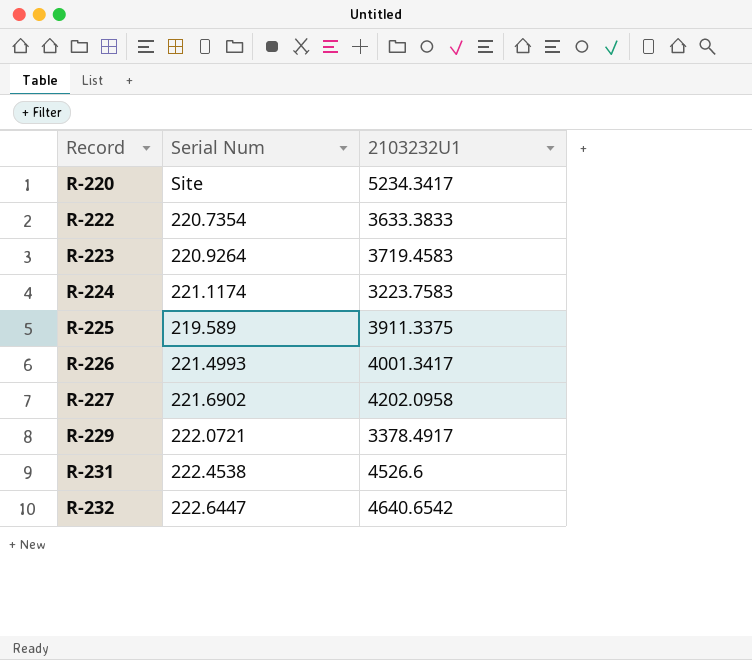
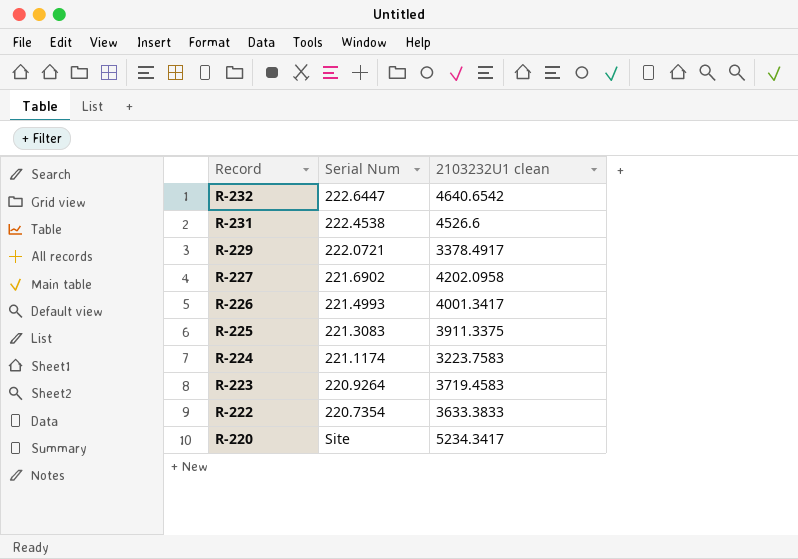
row order: Record ascending -> Record descending
column name: 2103232U1 -> 2103232U1 clean
R-225 | Serial Num: 219.589 -> 221.3083

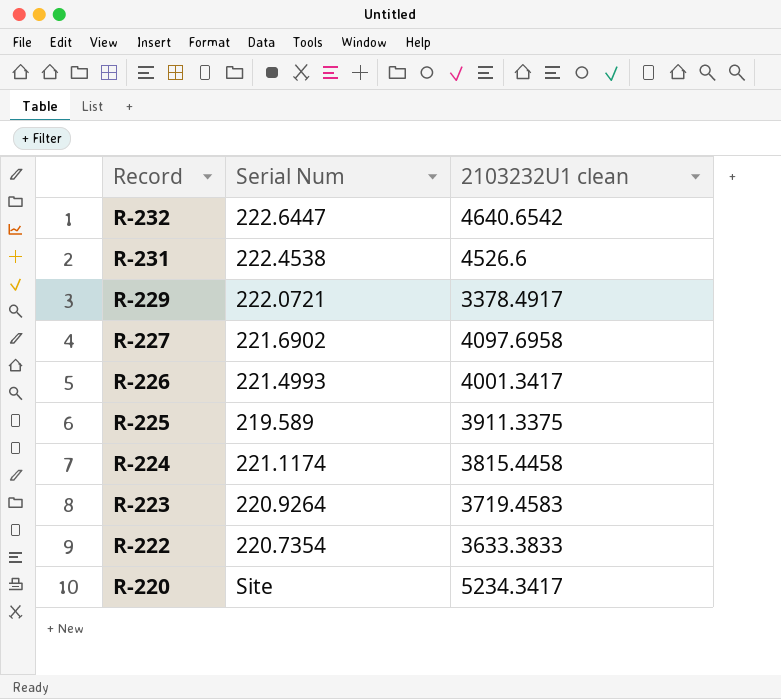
R-227 | 2103232U1 clean: 4202.0958 -> 4097.6958
R-225 | Serial Num: 221.3083 -> 219.589
R-224 | 2103232U1 clean: 3223.7583 -> 3815.4458

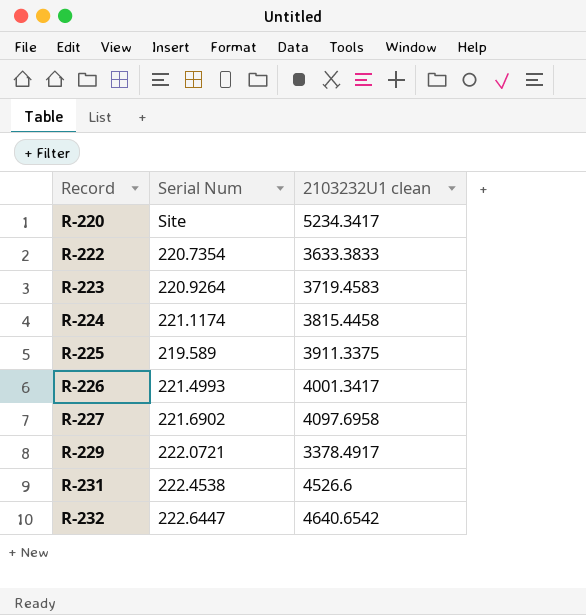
row order: Record descending -> Record ascending

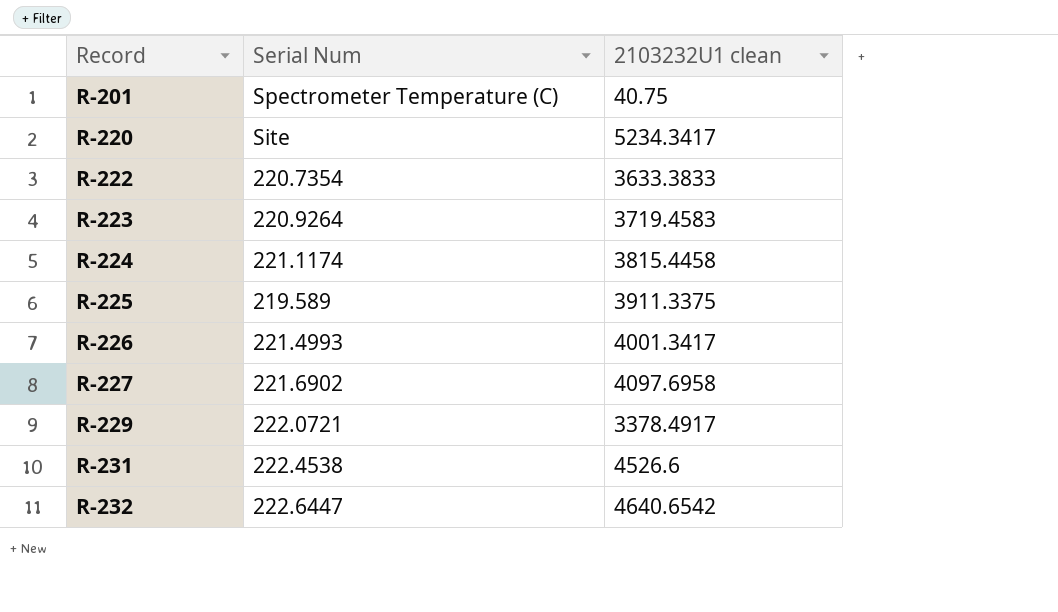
row R-201: none -> Spectrometer Temperature (C) | 40.75

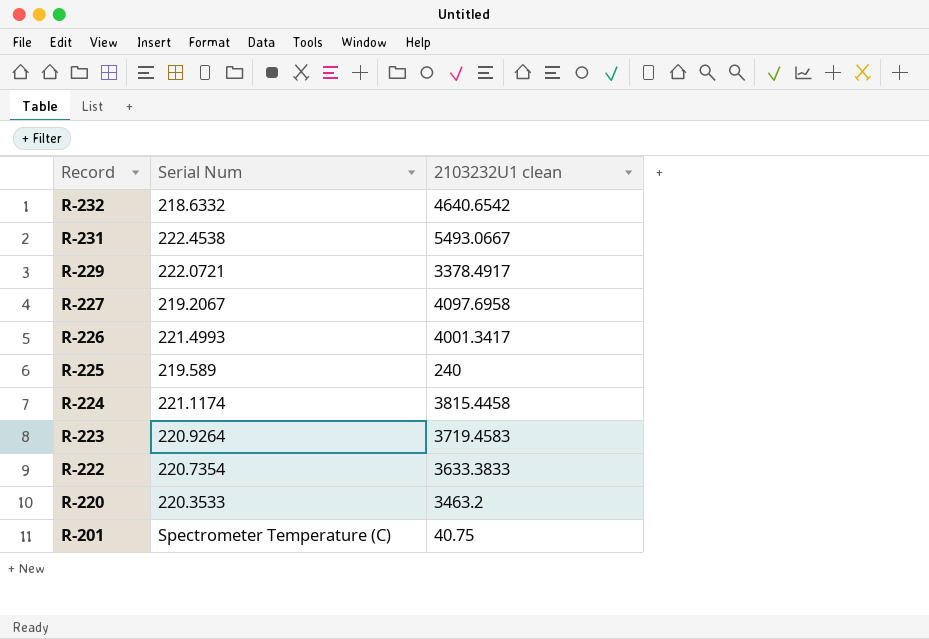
row order: Record ascending -> Record descending
R-232 | Serial Num: 222.6447 -> 218.6332
R-231 | 2103232U1 clean: 4526.6 -> 5493.0667
R-227 | Serial Num: 221.6902 -> 219.2067
R-225 | 2103232U1 clean: 3911.3375 -> 240
R-220 | Serial Num: Site -> 220.3533
R-220 | 2103232U1 clean: 5234.3417 -> 3463.2

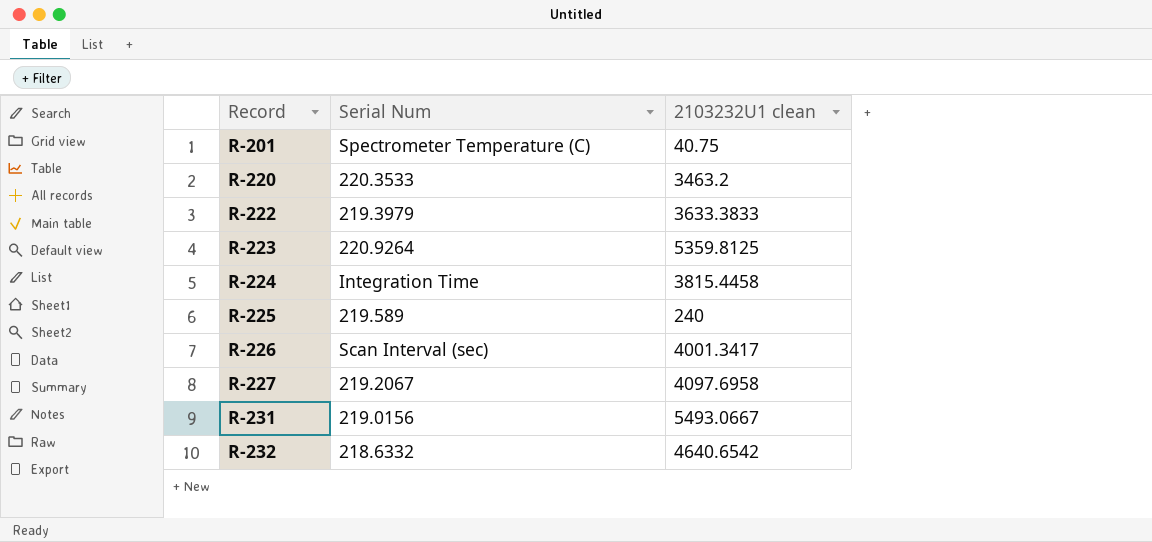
row order: Record descending -> Record ascending
row R-229: 222.0721 | 3378.4917 -> none
R-222 | Serial Num: 220.7354 -> 219.3979
R-223 | 2103232U1 clean: 3719.4583 -> 5359.8125
R-224 | Serial Num: 221.1174 -> Integration Time
R-226 | Serial Num: 221.4993 -> Scan Interval (sec)
R-231 | Serial Num: 222.4538 -> 219.0156

